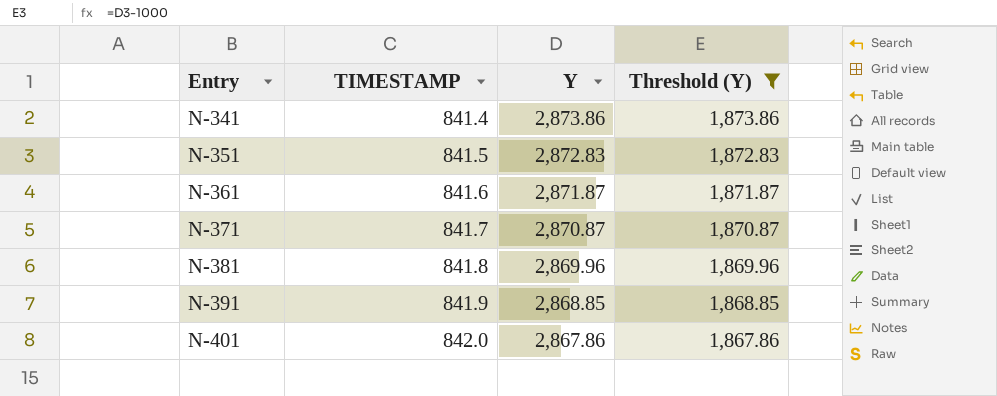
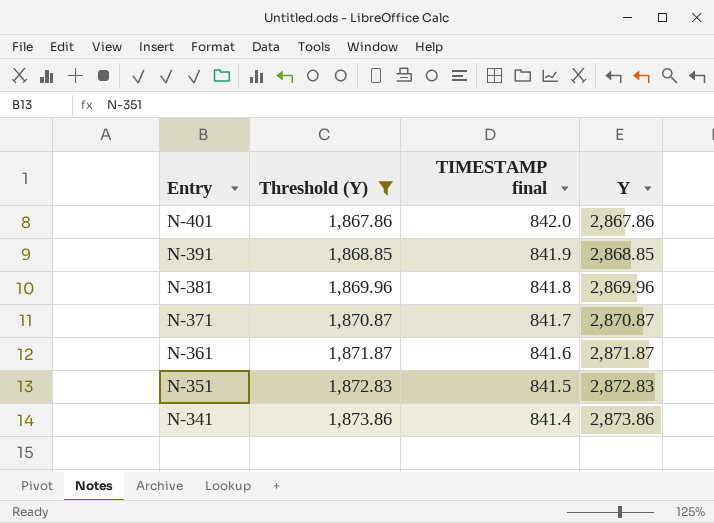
row order: Entry ascending -> Entry descending
column Threshold (Y) | position: 4 -> 2
column name: TIMESTAMP -> TIMESTAMP final

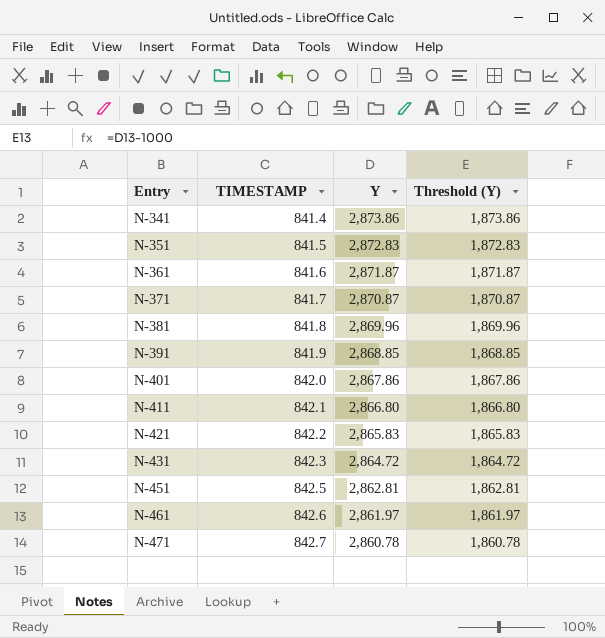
filter: Threshold (Y) >= 1,867.86 -> none
row order: Entry descending -> Entry ascending
column name: TIMESTAMP final -> TIMESTAMP
column Threshold (Y) | position: 2 -> 4

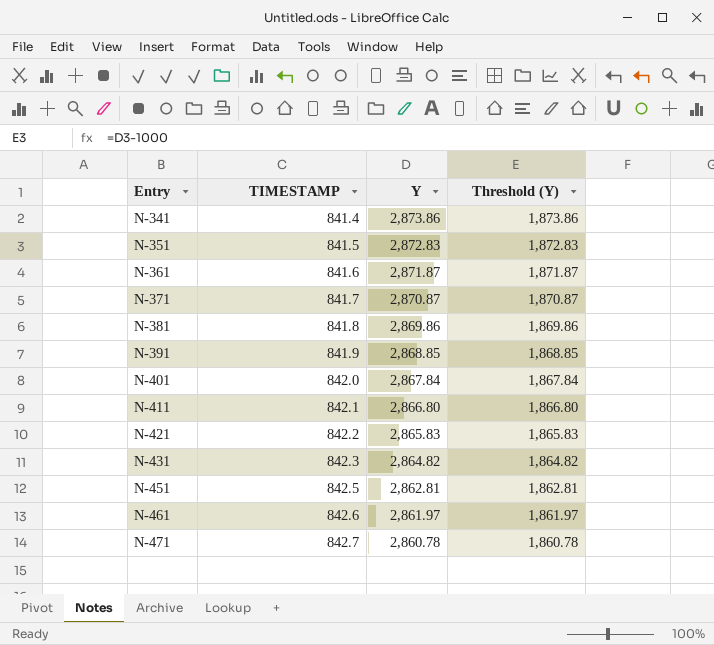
N-381 | Y: 2,869.96 -> 2,869.86
N-381 | Threshold (Y): 1,869.96 -> 1,869.86
N-401 | Y: 2,867.86 -> 2,867.84
N-401 | Threshold (Y): 1,867.86 -> 1,867.84
N-431 | Y: 2,864.72 -> 2,864.82
N-431 | Threshold (Y): 1,864.72 -> 1,864.82

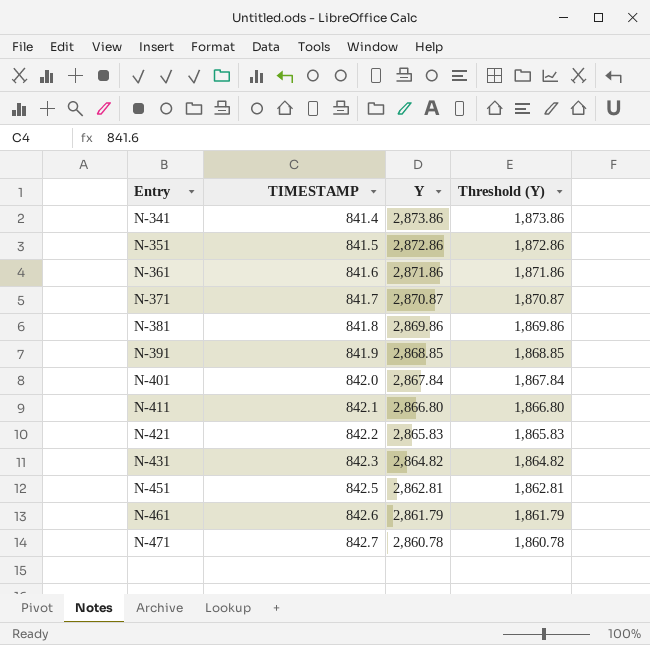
N-351 | Y: 2,872.83 -> 2,872.86
N-351 | Threshold (Y): 1,872.83 -> 1,872.86
N-361 | Y: 2,871.87 -> 2,871.86
N-361 | Threshold (Y): 1,871.87 -> 1,871.86
N-461 | Y: 2,861.97 -> 2,861.79
N-461 | Threshold (Y): 1,861.97 -> 1,861.79

